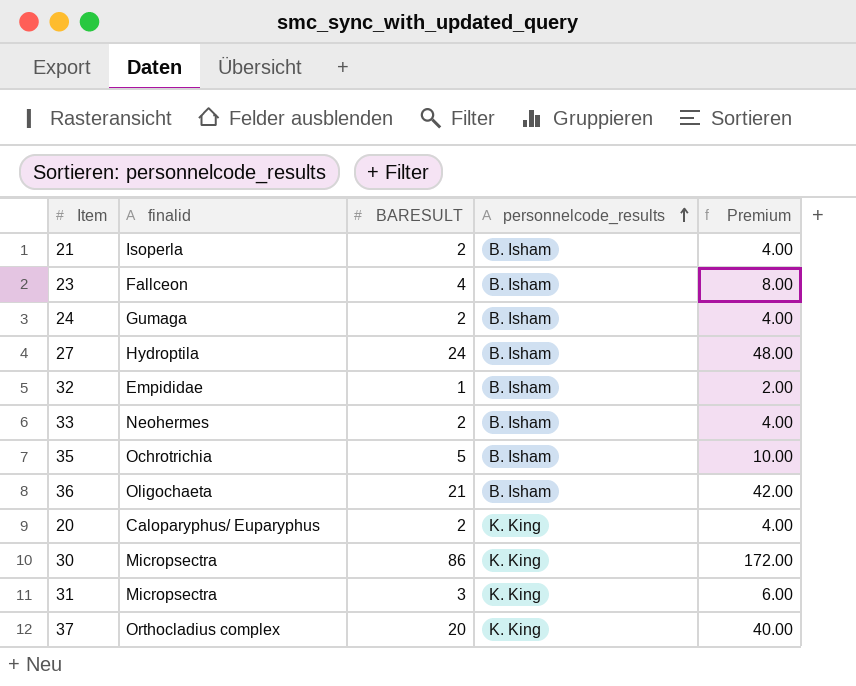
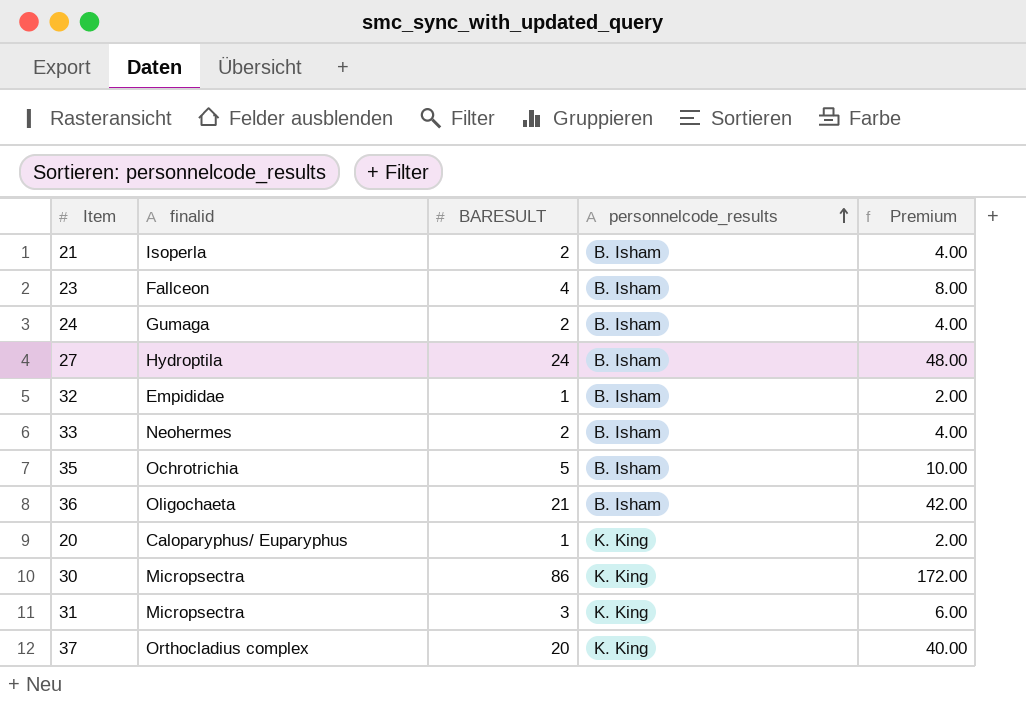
20 | BARESULT: 2 -> 1
20 | Premium: 4.00 -> 2.00

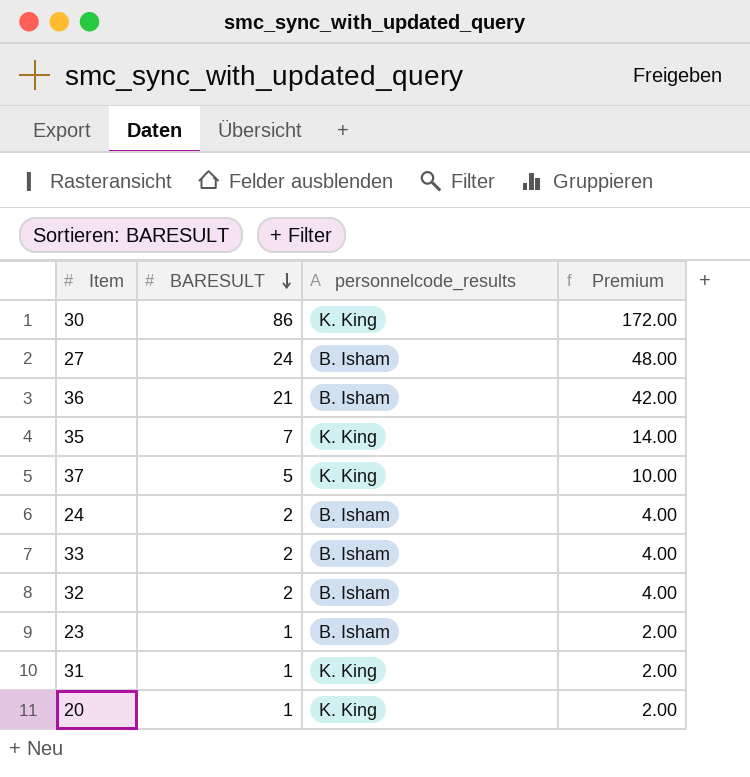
row order: personnelcode_results ascending -> BARESULT descending
column finalid | position: 2 -> none
row 21: Isoperla | 2 | B. Isham | 4.00 -> none
35 | BARESULT: 5 -> 7
35 | personnelcode_results: B. Isham -> K. King
35 | Premium: 10.00 -> 14.00
37 | BARESULT: 20 -> 5
37 | Premium: 40.00 -> 10.00
32 | BARESULT: 1 -> 2
32 | Premium: 2.00 -> 4.00
23 | BARESULT: 4 -> 1
23 | Premium: 8.00 -> 2.00
31 | BARESULT: 3 -> 1
31 | Premium: 6.00 -> 2.00

